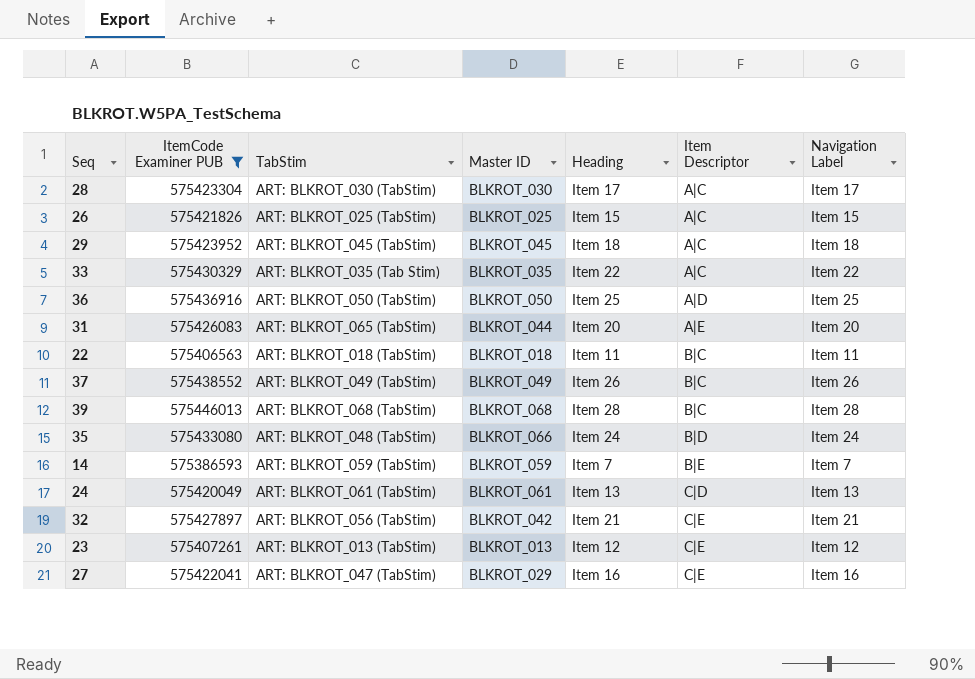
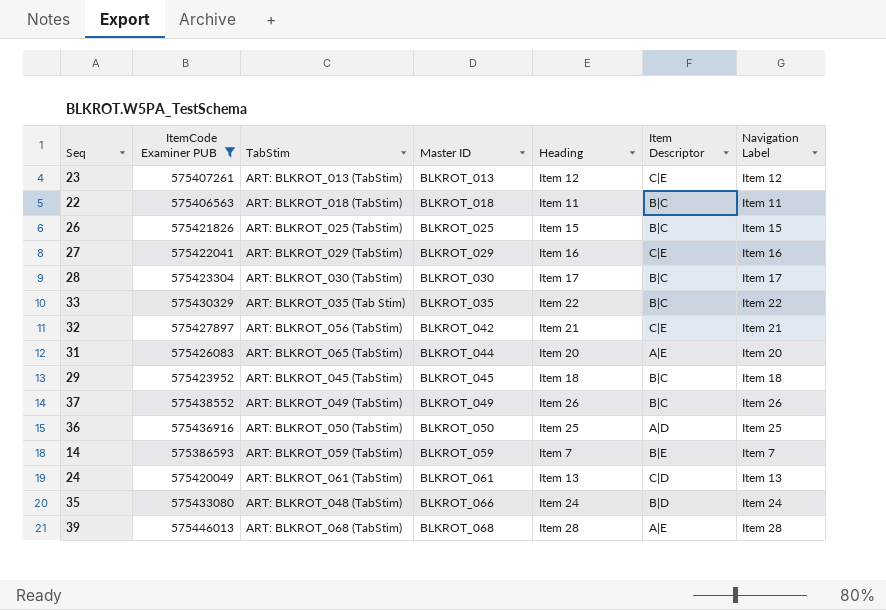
row order: Item Descriptor ascending -> Master ID ascending
26 | Item Descriptor: A|C -> B|C
27 | TabStim: ART: BLKROT_047 (TabStim) -> ART: BLKROT_029 (TabStim)
28 | Item Descriptor: A|C -> B|C
33 | Item Descriptor: A|C -> B|C
29 | Item Descriptor: A|C -> B|C
39 | Item Descriptor: B|C -> A|E

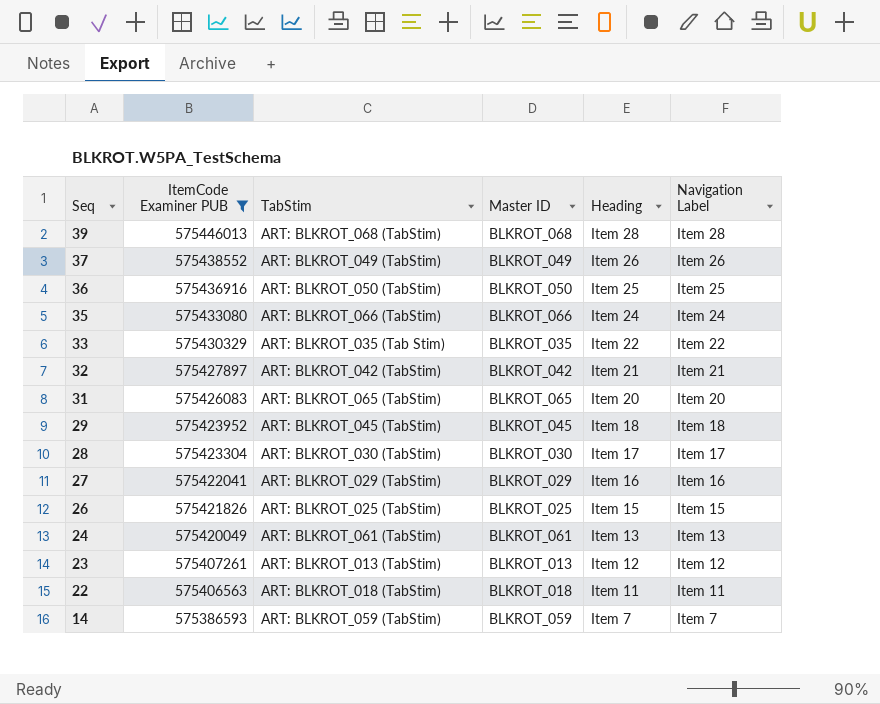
row order: Master ID ascending -> Seq descending
column Item Descriptor | position: 6 -> none
35 | TabStim: ART: BLKROT_048 (TabStim) -> ART: BLKROT_066 (TabStim)
32 | TabStim: ART: BLKROT_056 (TabStim) -> ART: BLKROT_042 (TabStim)
31 | Master ID: BLKROT_044 -> BLKROT_065

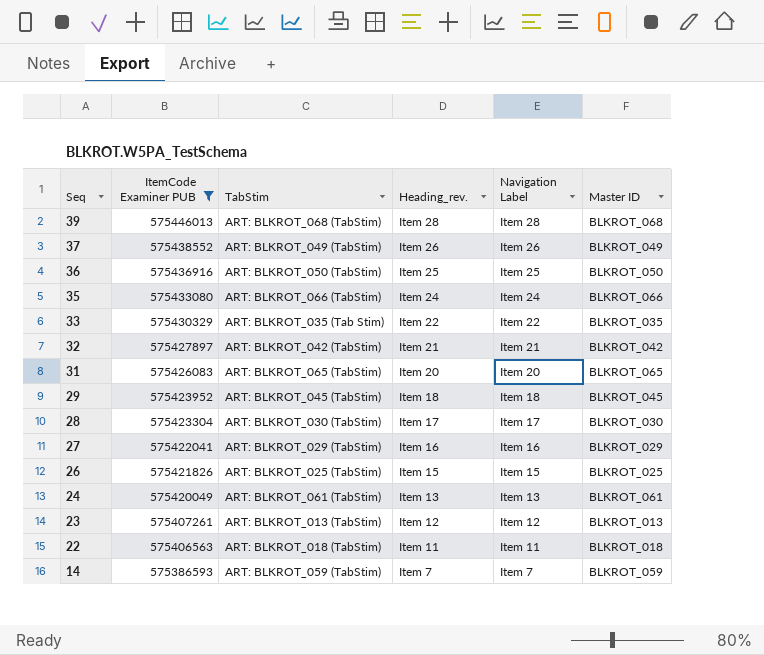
column name: Heading -> Heading_rev.
column Master ID | position: 4 -> 6

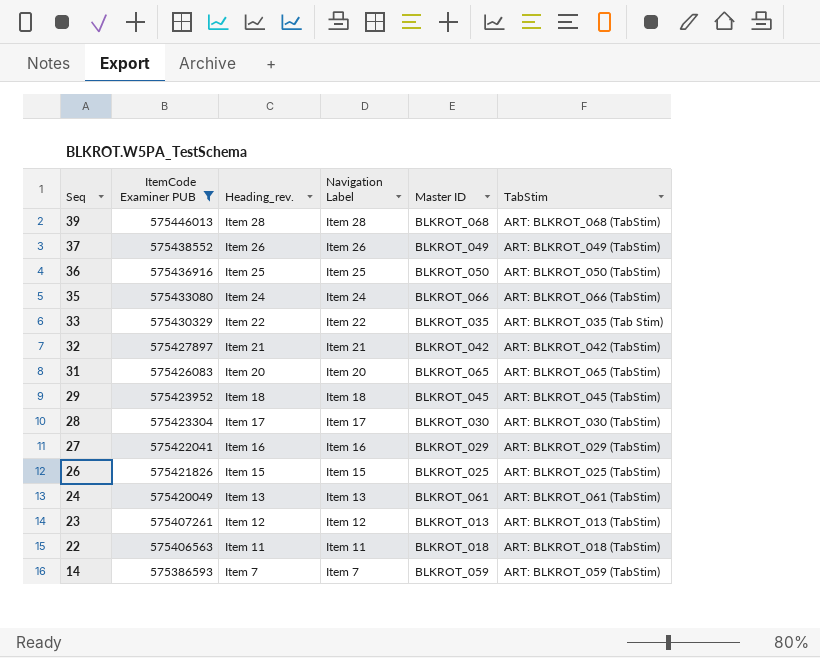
column TabStim | position: 3 -> 6

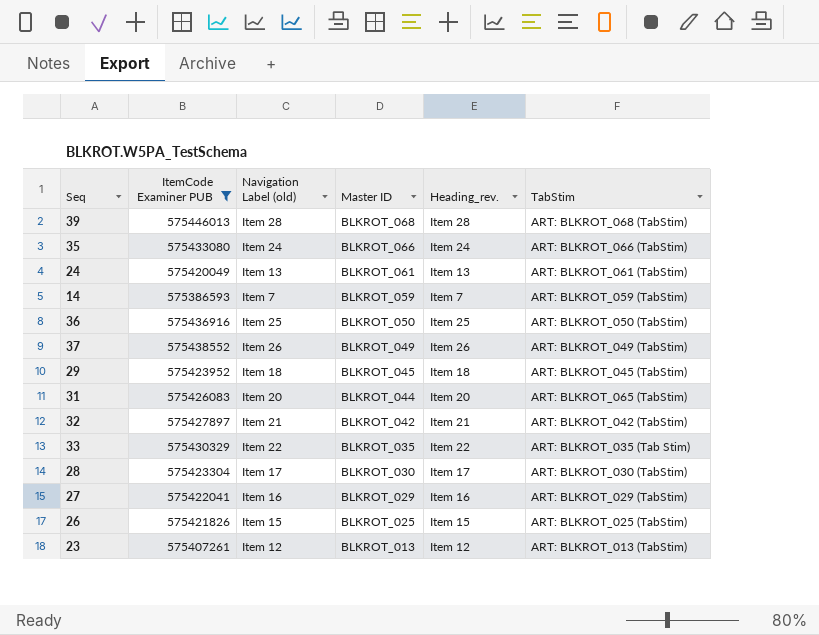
row order: Seq descending -> Master ID descending
column name: Navigation Label -> Navigation Label (old)
column Heading_rev. | position: 3 -> 5
row 22: 575406563 | Item 11 | Item 11 | BLKROT_018 | ART: BLKROT_018 (TabStim) -> none
31 | Master ID: BLKROT_065 -> BLKROT_044

